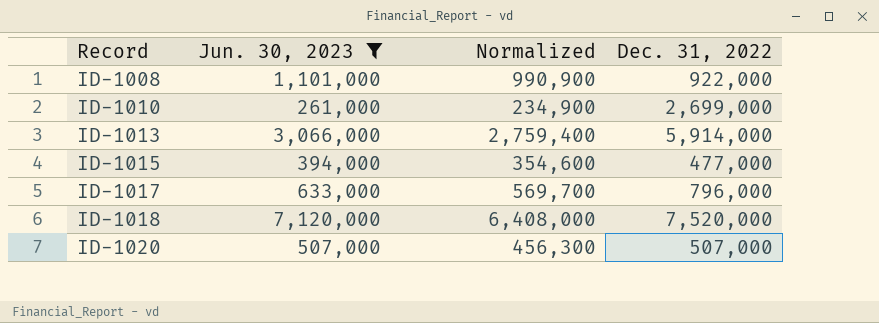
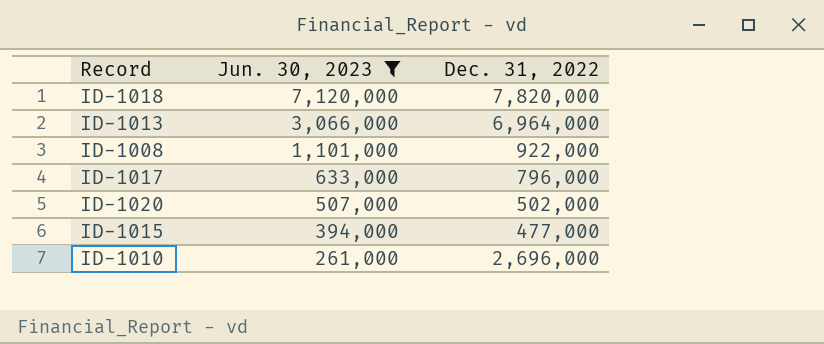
row order: Record ascending -> Jun. 30, 2023 descending
column Normalized | formula: [Jun. 30, 2023] * 0.9 -> none
ID-1018 | Dec. 31, 2022: 7,520,000 -> 7,820,000
ID-1013 | Dec. 31, 2022: 5,914,000 -> 6,964,000
ID-1020 | Dec. 31, 2022: 507,000 -> 502,000
ID-1010 | Dec. 31, 2022: 2,699,000 -> 2,696,000

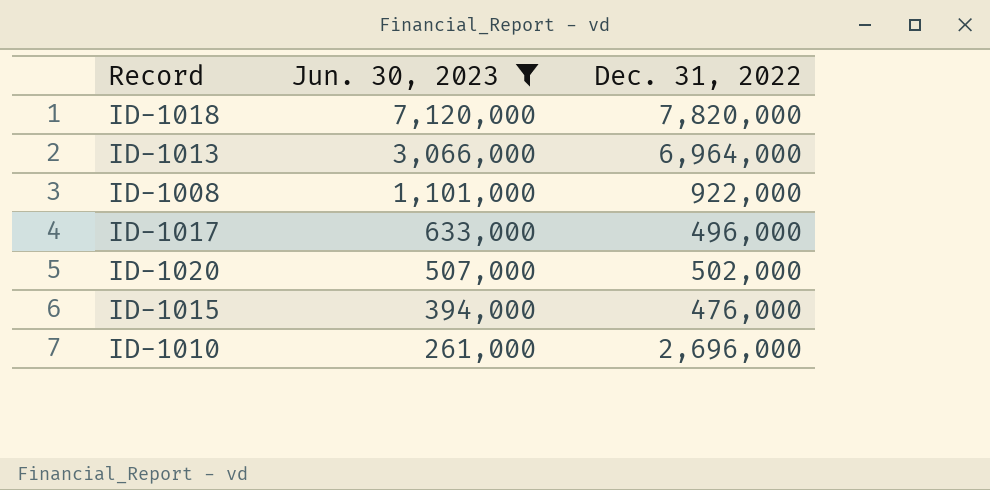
ID-1017 | Dec. 31, 2022: 796,000 -> 496,000
ID-1015 | Dec. 31, 2022: 477,000 -> 476,000

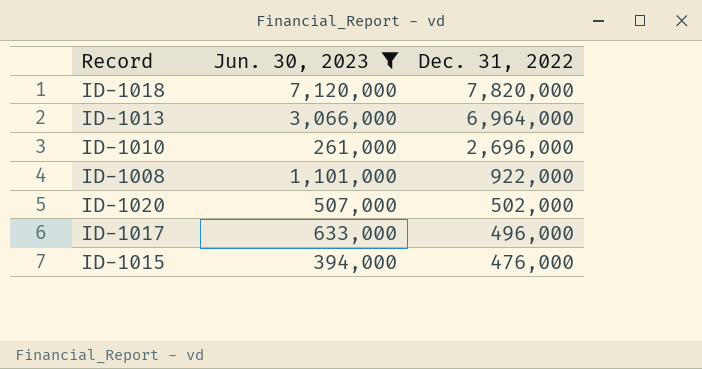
row order: Jun. 30, 2023 descending -> Dec. 31, 2022 descending

